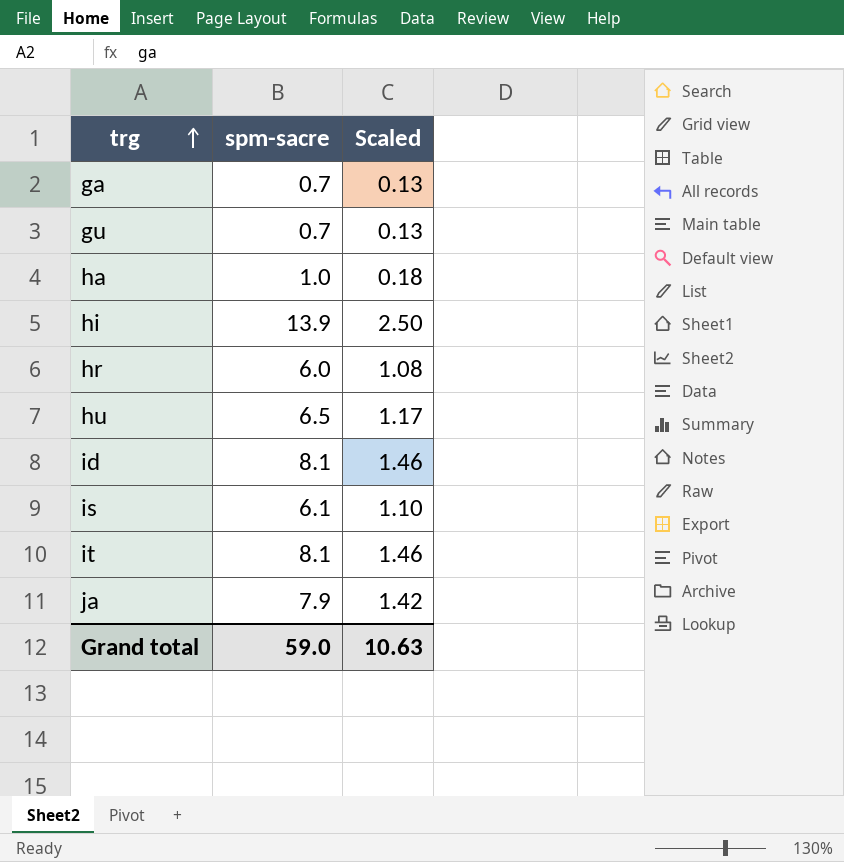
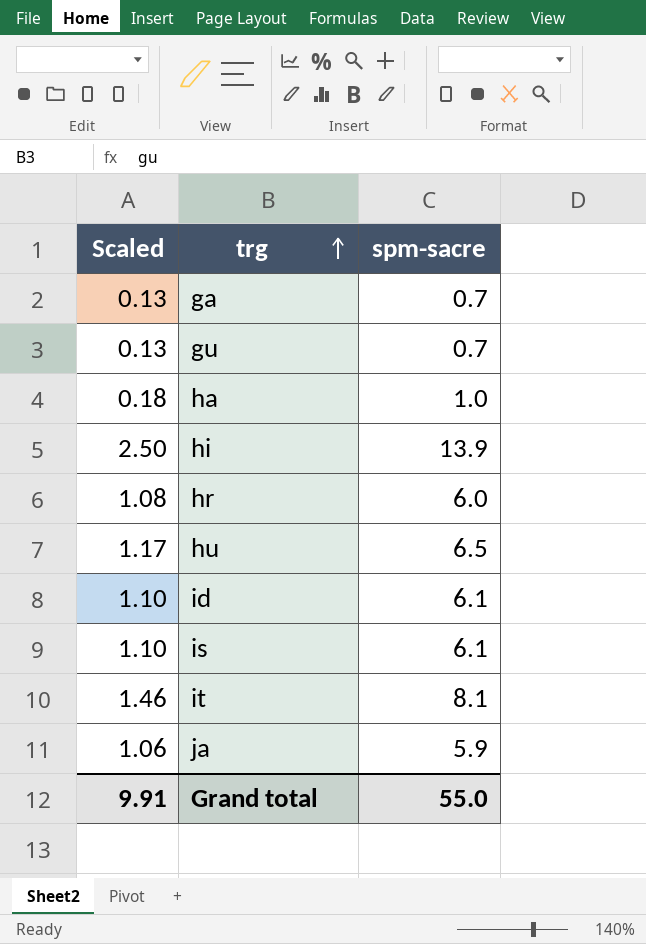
column Scaled | position: 3 -> 1
id | Scaled: 1.46 -> 1.10
id | spm-sacre: 8.1 -> 6.1
ja | Scaled: 1.42 -> 1.06
ja | spm-sacre: 7.9 -> 5.9
Grand total | Scaled: 10.63 -> 9.91
Grand total | spm-sacre: 59.0 -> 55.0

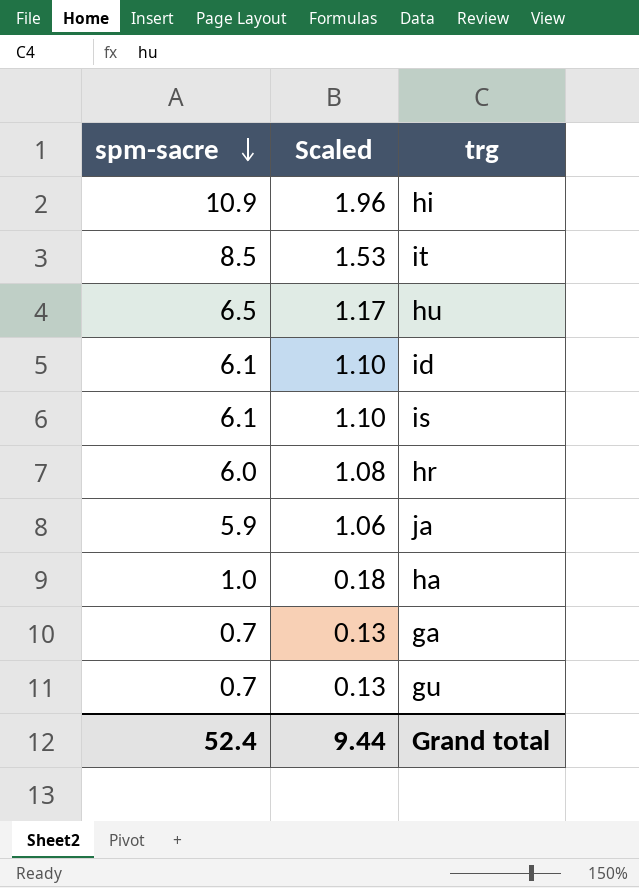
row order: trg ascending -> spm-sacre descending
column spm-sacre | position: 3 -> 1
hi | spm-sacre: 13.9 -> 10.9
hi | Scaled: 2.50 -> 1.96
it | spm-sacre: 8.1 -> 8.5
it | Scaled: 1.46 -> 1.53
Grand total | spm-sacre: 55.0 -> 52.4
Grand total | Scaled: 9.91 -> 9.44

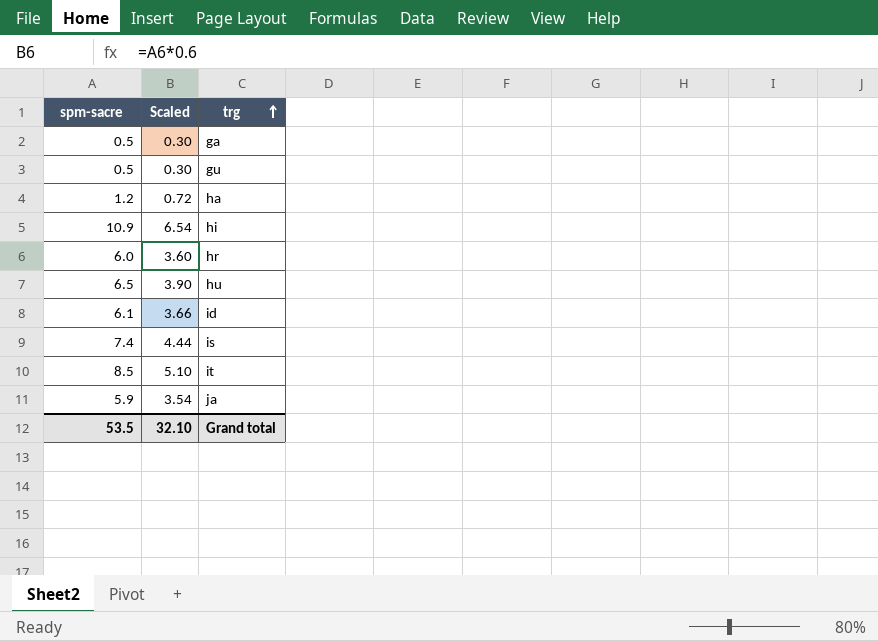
row order: spm-sacre descending -> trg ascending
column Scaled | formula: [spm-sacre] * 0.18 -> [spm-sacre] * 0.6
ga | spm-sacre: 0.7 -> 0.5
gu | spm-sacre: 0.7 -> 0.5
ha | spm-sacre: 1.0 -> 1.2
is | spm-sacre: 6.1 -> 7.4
Grand total | spm-sacre: 52.4 -> 53.5
Grand total | Scaled: 9.44 -> 32.10

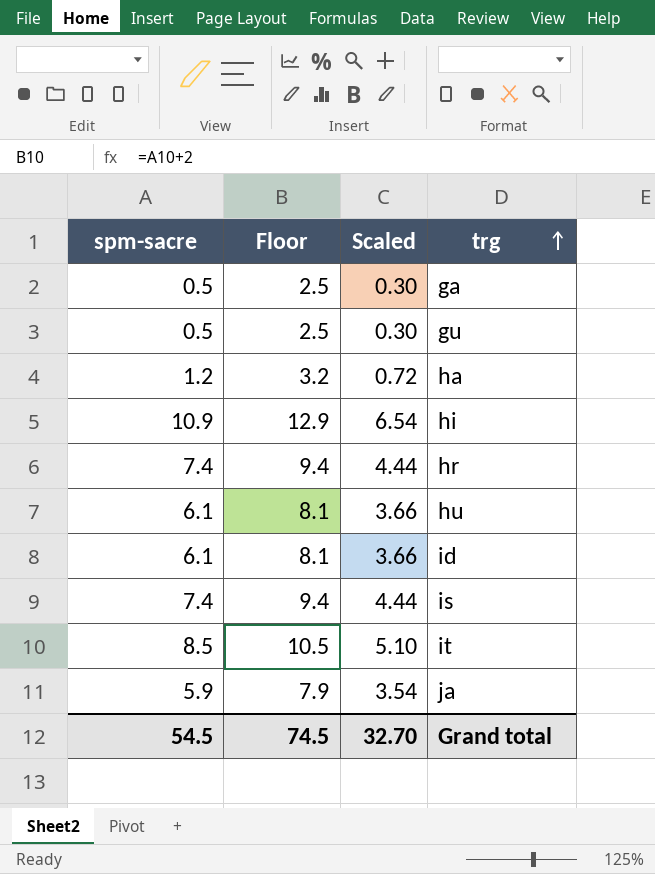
column Floor | formula: none -> [spm-sacre] + 2
hr | spm-sacre: 6.0 -> 7.4
hr | Scaled: 3.60 -> 4.44
hu | spm-sacre: 6.5 -> 6.1
hu | Scaled: 3.90 -> 3.66
Grand total | spm-sacre: 53.5 -> 54.5
Grand total | Scaled: 32.10 -> 32.70

